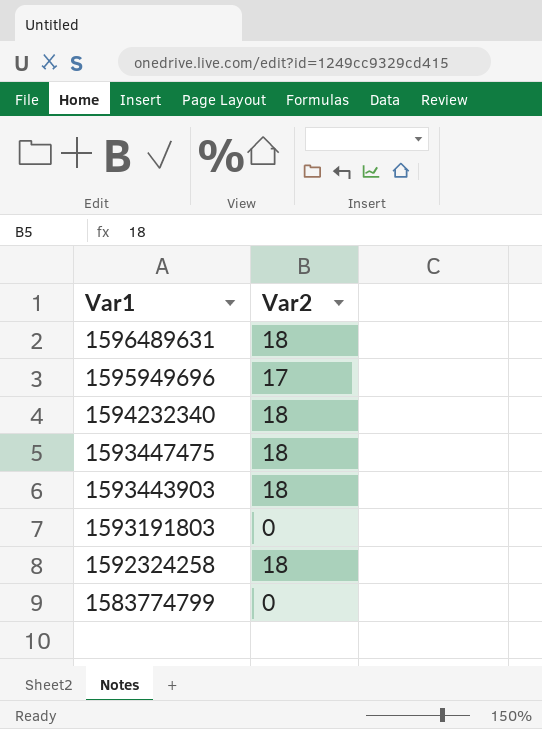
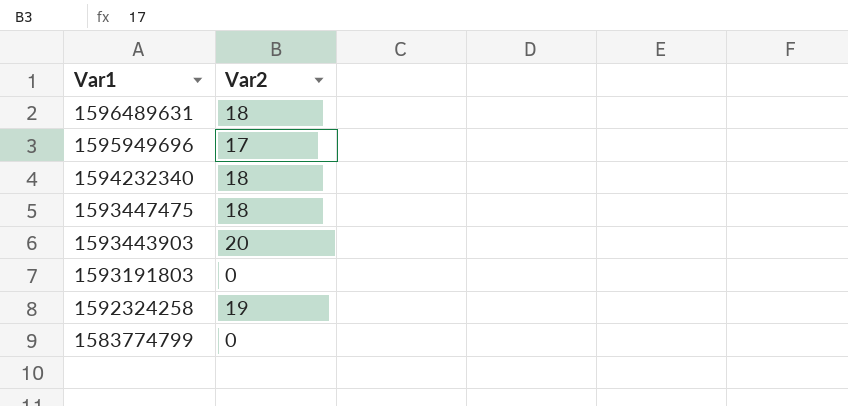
1593443903 | Var2: 18 -> 20
1592324258 | Var2: 18 -> 19

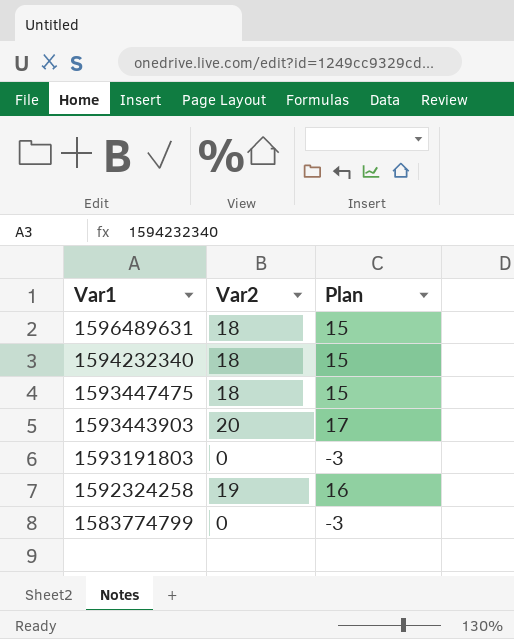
column Plan | formula: none -> [Var2] - 3
row 1595949696: 17 -> none

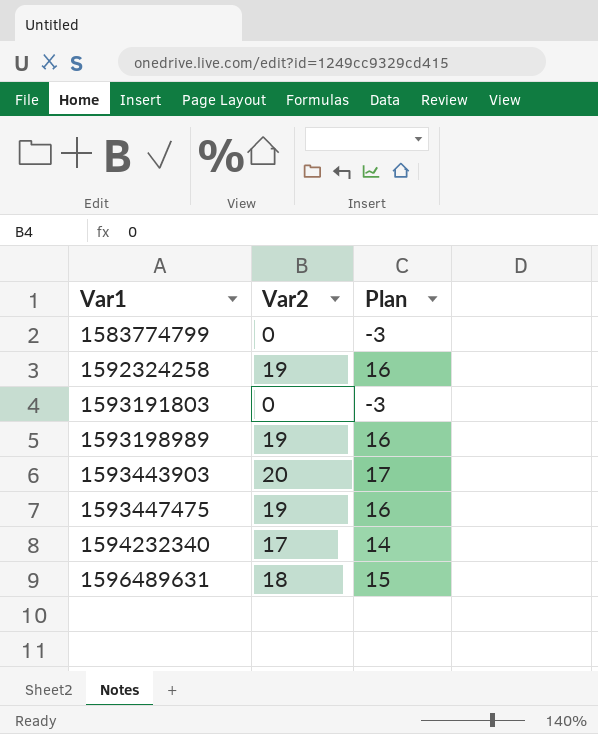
row order: Var1 descending -> Var1 ascending
row 1593198989: none -> 19 | 16
1593447475 | Var2: 18 -> 19
1593447475 | Plan: 15 -> 16
1594232340 | Var2: 18 -> 17
1594232340 | Plan: 15 -> 14

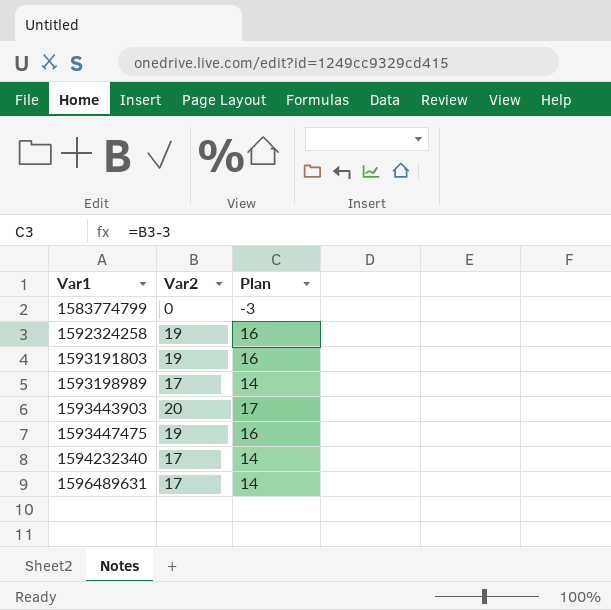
1593191803 | Var2: 0 -> 19
1593191803 | Plan: -3 -> 16
1593198989 | Var2: 19 -> 17
1593198989 | Plan: 16 -> 14
1596489631 | Var2: 18 -> 17
1596489631 | Plan: 15 -> 14

